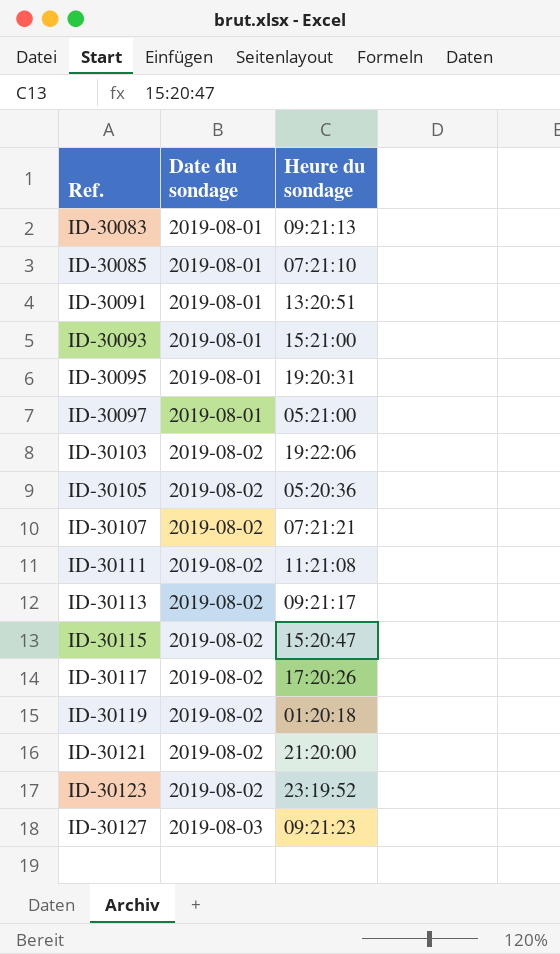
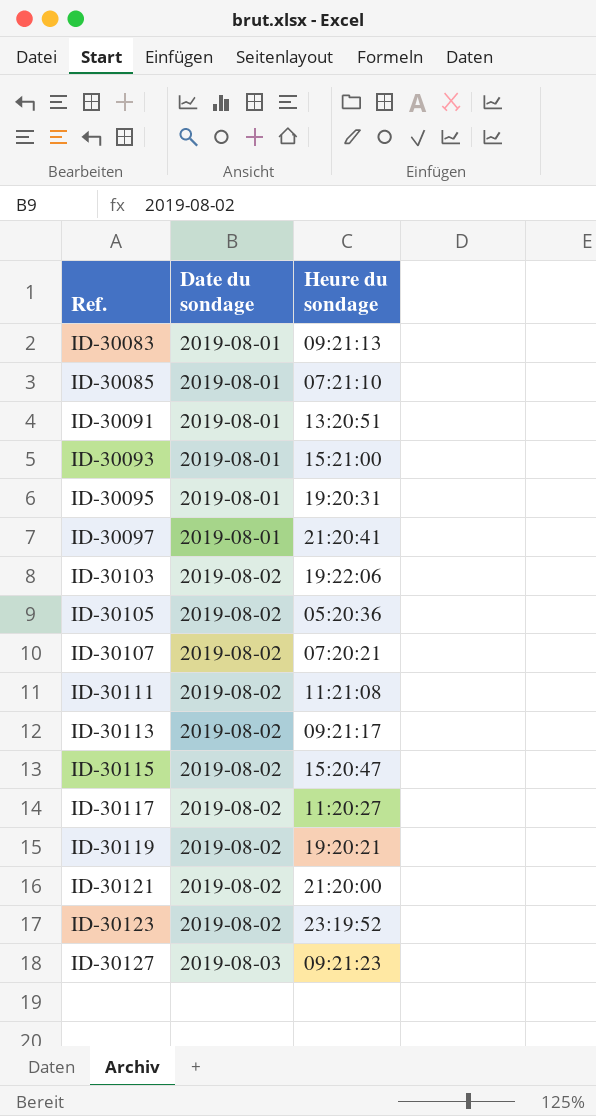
ID-30097 | Heure du sondage: 05:21:00 -> 21:20:41
ID-30107 | Heure du sondage: 07:21:21 -> 07:20:21
ID-30117 | Heure du sondage: 17:20:26 -> 11:20:27
ID-30119 | Heure du sondage: 01:20:18 -> 19:20:21

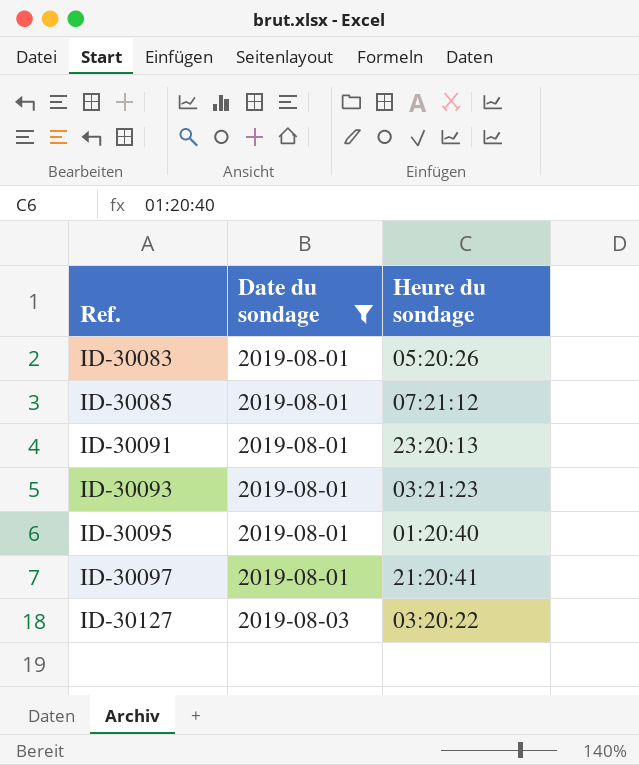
filter: none -> Date du sondage != 2019-08-02
ID-30083 | Heure du sondage: 09:21:13 -> 05:20:26
ID-30085 | Heure du sondage: 07:21:10 -> 07:21:12
ID-30091 | Heure du sondage: 13:20:51 -> 23:20:13
ID-30093 | Heure du sondage: 15:21:00 -> 03:21:23
ID-30095 | Heure du sondage: 19:20:31 -> 01:20:40
ID-30127 | Heure du sondage: 09:21:23 -> 03:20:22

